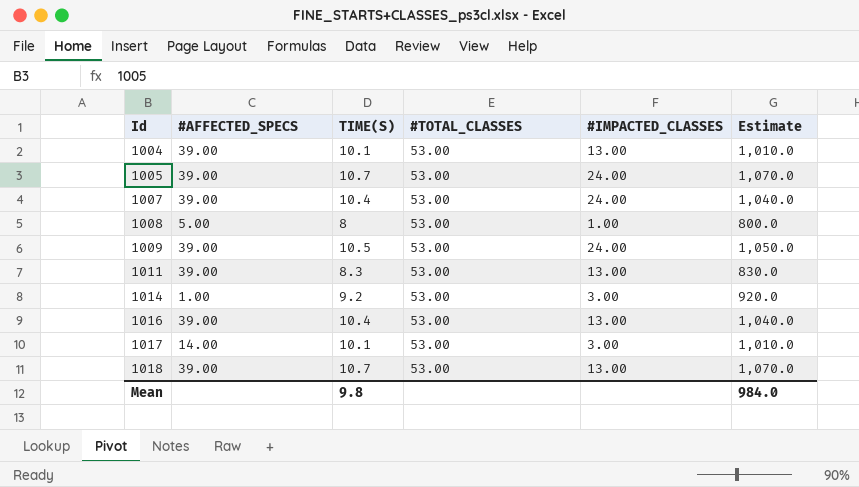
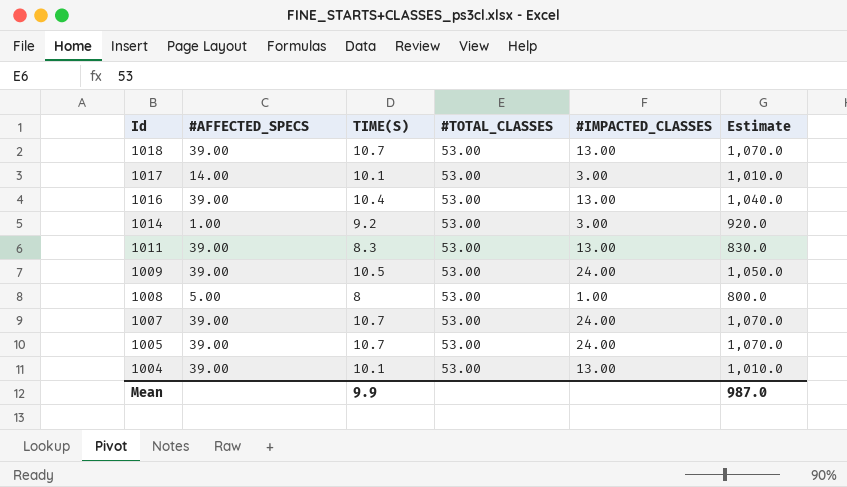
row order: Id ascending -> Id descending
1007 | TIME(S): 10.4 -> 10.7
1007 | Estimate: 1,040.0 -> 1,070.0
Mean | TIME(S): 9.8 -> 9.9
Mean | Estimate: 984.0 -> 987.0

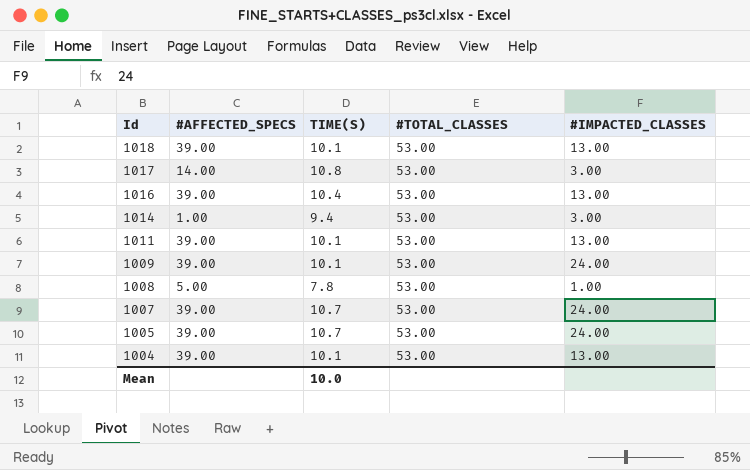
column Estimate | formula: [TIME(S)] * 100 -> none
1018 | TIME(S): 10.7 -> 10.1
1017 | TIME(S): 10.1 -> 10.8
1014 | TIME(S): 9.2 -> 9.4
1011 | TIME(S): 8.3 -> 10.1
1009 | TIME(S): 10.5 -> 10.1
1008 | TIME(S): 8 -> 7.8
Mean | TIME(S): 9.9 -> 10.0

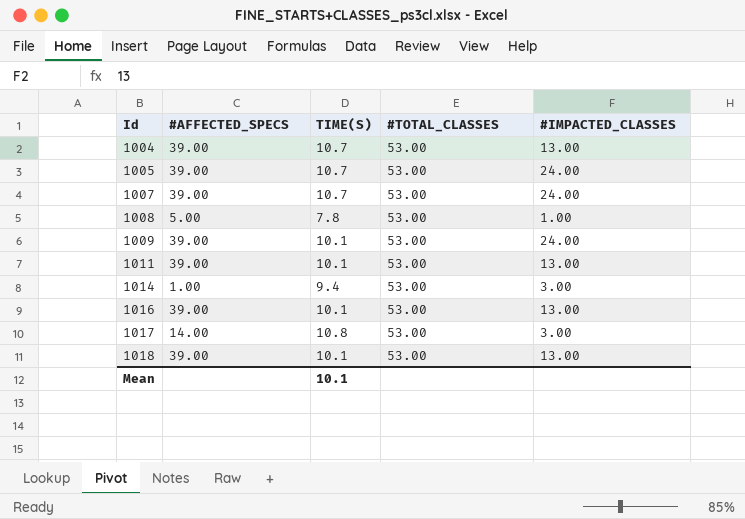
row order: Id descending -> Id ascending
1004 | TIME(S): 10.1 -> 10.7
1016 | TIME(S): 10.4 -> 10.1
Mean | TIME(S): 10.0 -> 10.1

